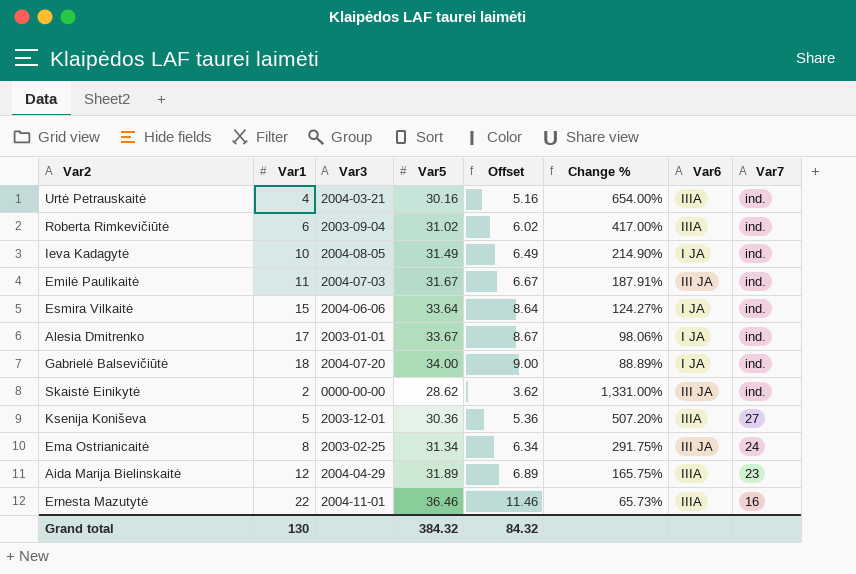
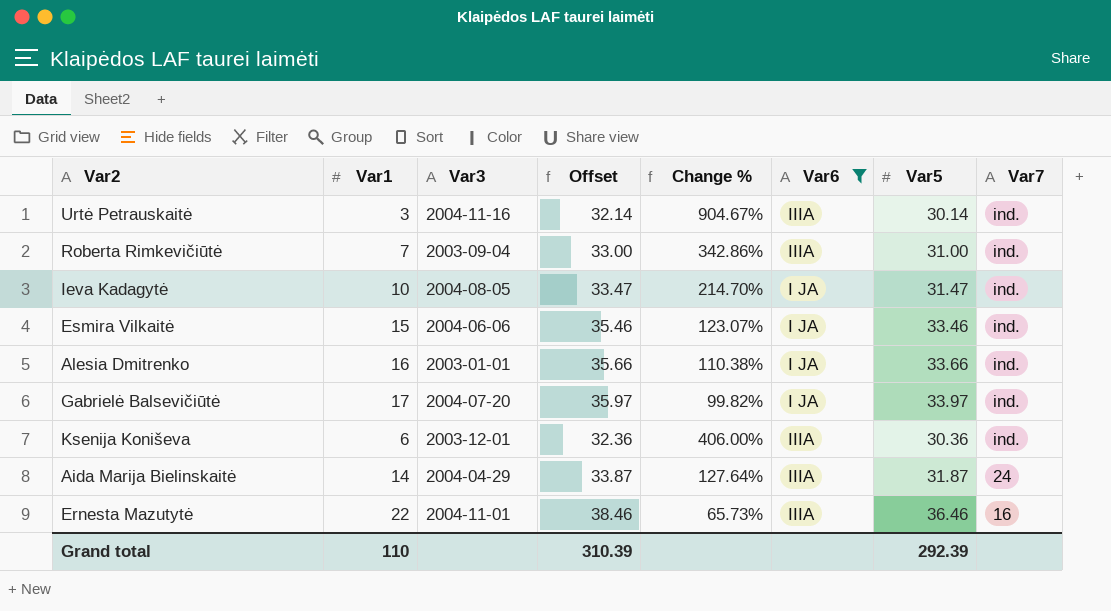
filter: none -> Var6 != III JA
column Offset | formula: [Var5] - 25 -> [Var5] + 2
column Var5 | position: 4 -> 7
Urtė Petrauskaitė | Var1: 4 -> 3
Urtė Petrauskaitė | Var3: 2004-03-21 -> 2004-11-16
Urtė Petrauskaitė | Change %: 654.00% -> 904.67%
Urtė Petrauskaitė | Var5: 30.16 -> 30.14
Roberta Rimkevičiūtė | Var1: 6 -> 7
Roberta Rimkevičiūtė | Change %: 417.00% -> 342.86%
Roberta Rimkevičiūtė | Var5: 31.02 -> 31.00
Ieva Kadagytė | Change %: 214.90% -> 214.70%
Ieva Kadagytė | Var5: 31.49 -> 31.47
Esmira Vilkaitė | Change %: 124.27% -> 123.07%
Esmira Vilkaitė | Var5: 33.64 -> 33.46
Alesia Dmitrenko | Var1: 17 -> 16
Alesia Dmitrenko | Change %: 98.06% -> 110.38%
Alesia Dmitrenko | Var5: 33.67 -> 33.66
Gabrielė Balsevičiūtė | Var1: 18 -> 17
Gabrielė Balsevičiūtė | Change %: 88.89% -> 99.82%
Gabrielė Balsevičiūtė | Var5: 34.00 -> 33.97
Ksenija Koniševa | Var1: 5 -> 6
Ksenija Koniševa | Change %: 507.20% -> 406.00%
Ksenija Koniševa | Var7: 27 -> ind.
Aida Marija Bielinskaitė | Var1: 12 -> 14
Aida Marija Bielinskaitė | Change %: 165.75% -> 127.64%
Aida Marija Bielinskaitė | Var5: 31.89 -> 31.87
Aida Marija Bielinskaitė | Var7: 23 -> 24
Grand total | Var1: 130 -> 110
Grand total | Offset: 84.32 -> 310.39
Grand total | Var5: 384.32 -> 292.39

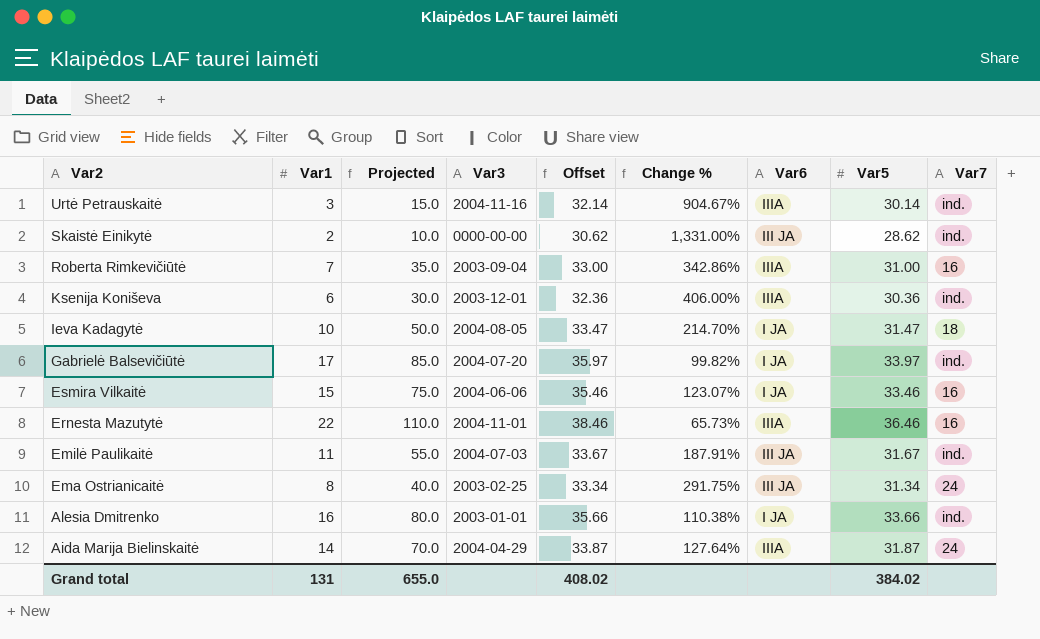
filter: Var6 != III JA -> none
row order: Var7 descending -> Var2 descending
column Projected | formula: none -> [Var1] * 5
Roberta Rimkevičiūtė | Var7: ind. -> 16
Ieva Kadagytė | Var7: ind. -> 18
Esmira Vilkaitė | Var7: ind. -> 16
Grand total | Var1: 110 -> 131
Grand total | Offset: 310.39 -> 408.02
Grand total | Var5: 292.39 -> 384.02

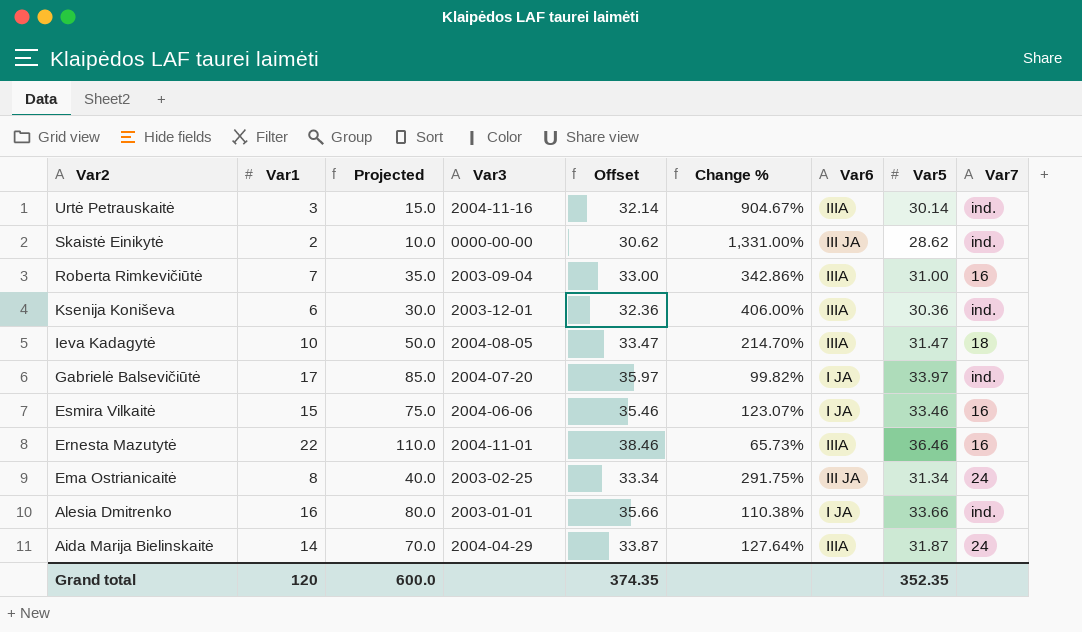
row Emilė Paulikaitė: 11 | 55.0 | 2004-07-03 | 33.67 | 187.91% | III JA | 31.67 | ind. -> none
Ieva Kadagytė | Var6: I JA -> IIIA
Grand total | Var1: 131 -> 120
Grand total | Projected: 655.0 -> 600.0
Grand total | Offset: 408.02 -> 374.35
Grand total | Var5: 384.02 -> 352.35

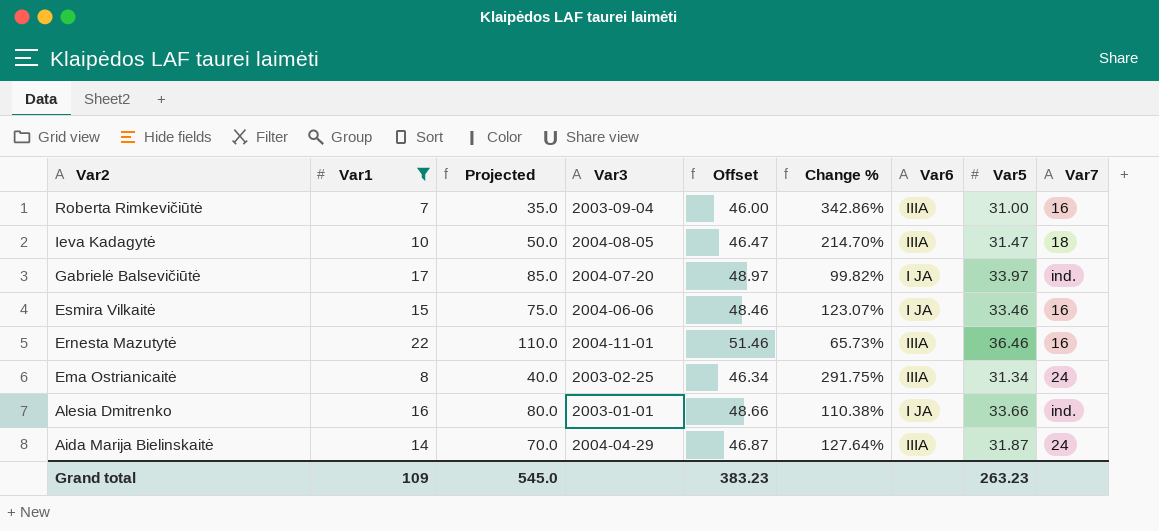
filter: none -> Var1 >= 7
column Offset | formula: [Var5] + 2 -> [Var5] + 15
Ema Ostrianicaitė | Var6: III JA -> IIIA
Grand total | Var1: 120 -> 109
Grand total | Projected: 600.0 -> 545.0
Grand total | Offset: 374.35 -> 383.23
Grand total | Var5: 352.35 -> 263.23

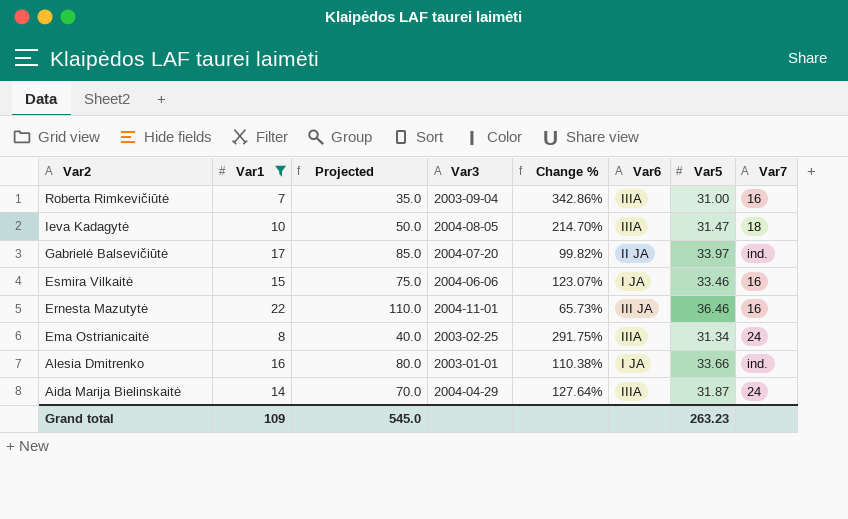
column Offset | formula: [Var5] + 15 -> none
Gabrielė Balsevičiūtė | Var6: I JA -> II JA
Ernesta Mazutytė | Var6: IIIA -> III JA

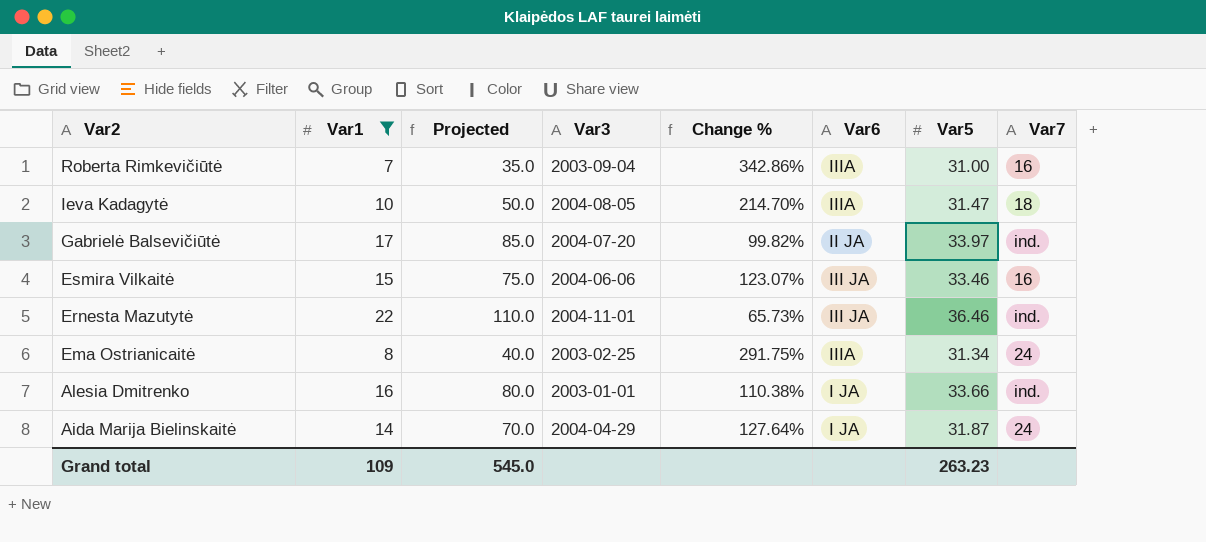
Esmira Vilkaitė | Var6: I JA -> III JA
Ernesta Mazutytė | Var7: 16 -> ind.
Aida Marija Bielinskaitė | Var6: IIIA -> I JA

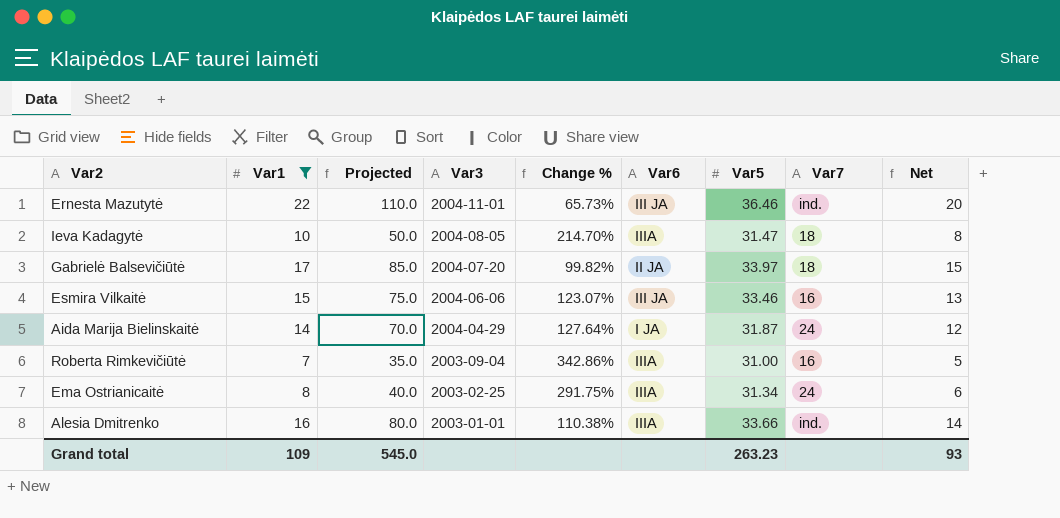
row order: Var2 descending -> Var3 descending
column Net | formula: none -> [Var1] - 2
Gabrielė Balsevičiūtė | Var7: ind. -> 18
Alesia Dmitrenko | Var6: I JA -> IIIA

